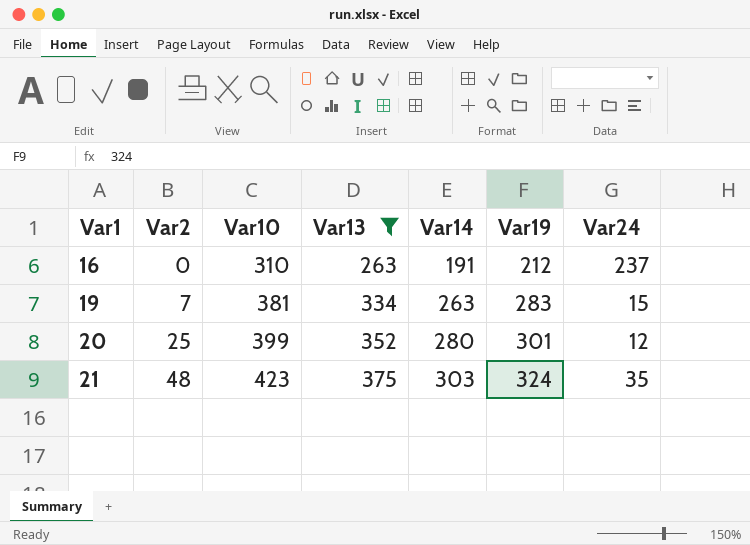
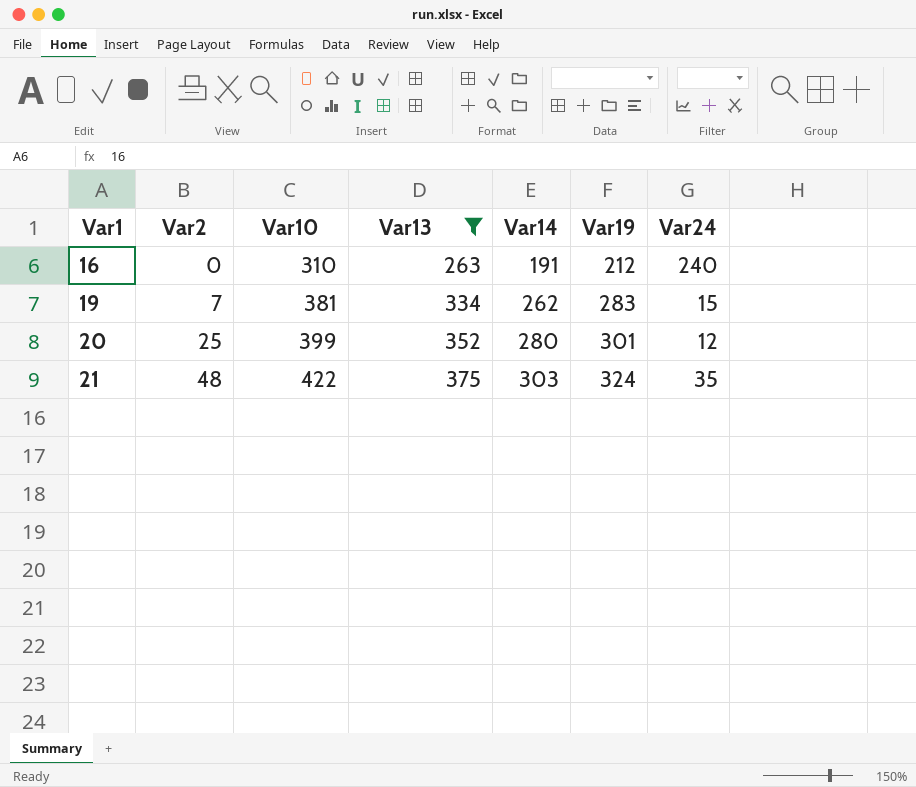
16 | Var24: 237 -> 240
19 | Var14: 263 -> 262
21 | Var10: 423 -> 422

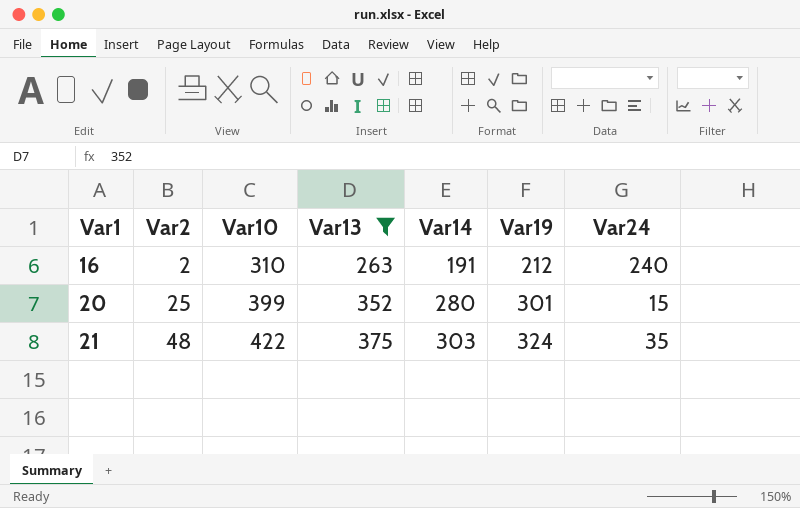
row 19: 7 | 381 | 334 | 262 | 283 | 15 -> none
16 | Var2: 0 -> 2
20 | Var24: 12 -> 15

